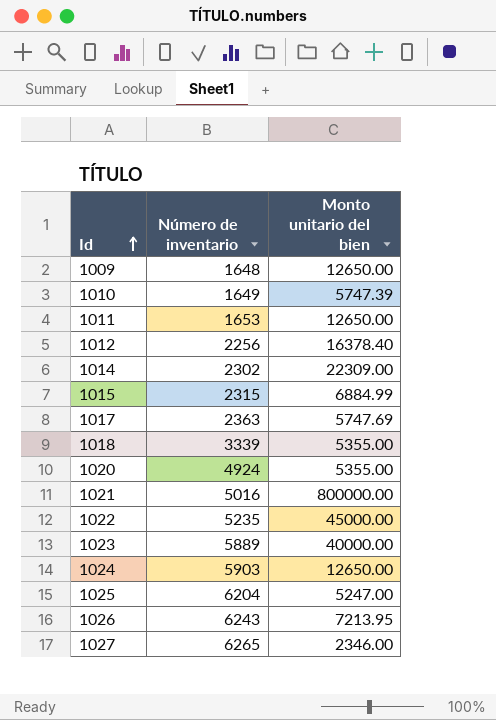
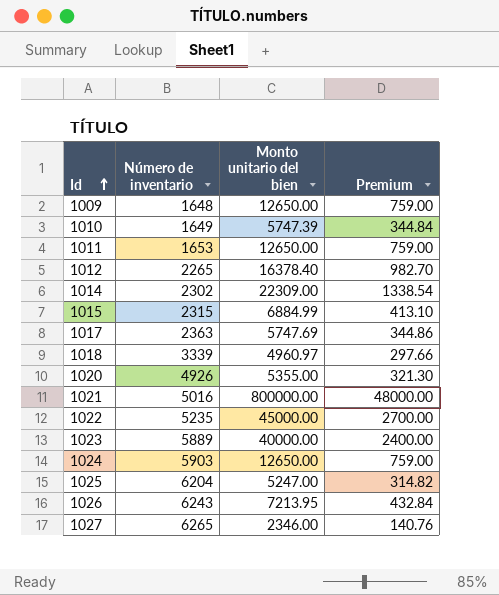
column Premium | formula: none -> [Monto unitario del bien] * 0.06
1012 | Número de inventario: 2256 -> 2265
1018 | Monto unitario del bien: 5355.00 -> 4960.97
1020 | Número de inventario: 4924 -> 4926

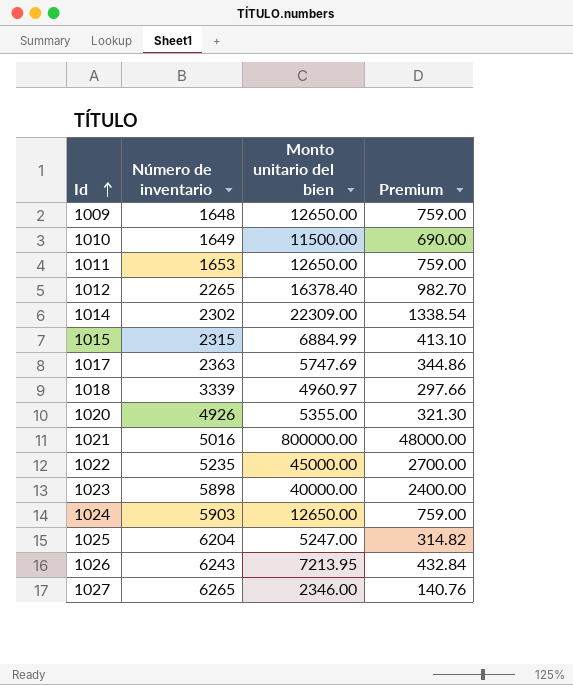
1010 | Monto unitario del bien: 5747.39 -> 11500.00
1010 | Premium: 344.84 -> 690.00
1023 | Número de inventario: 5889 -> 5898

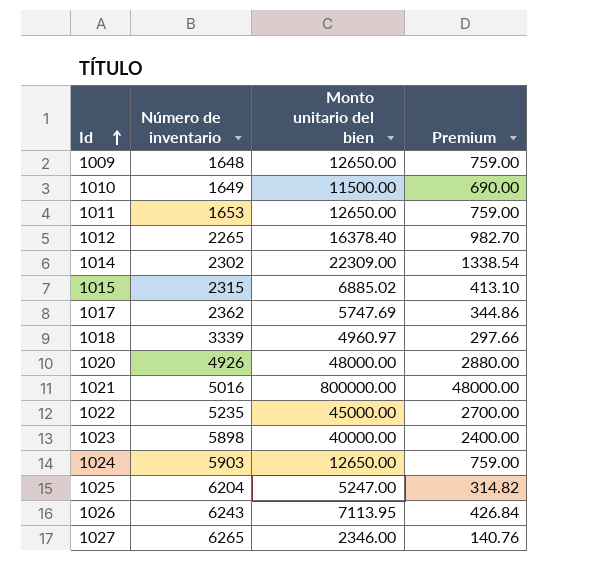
1015 | Monto unitario del bien: 6884.99 -> 6885.02
1017 | Número de inventario: 2363 -> 2362
1020 | Monto unitario del bien: 5355.00 -> 48000.00
1020 | Premium: 321.30 -> 2880.00
1026 | Monto unitario del bien: 7213.95 -> 7113.95
1026 | Premium: 432.84 -> 426.84

